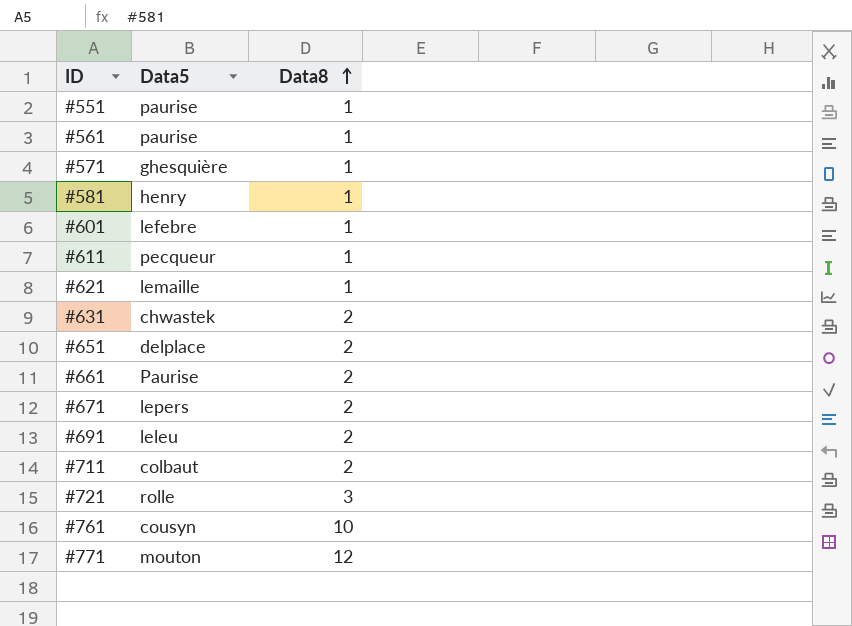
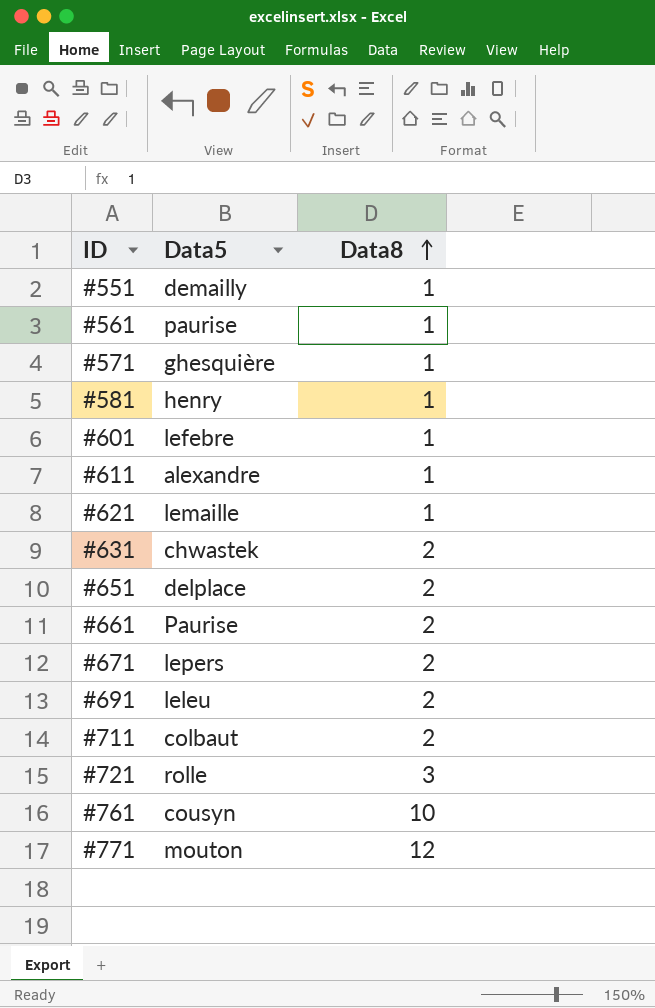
#551 | Data5: paurise -> demailly
#611 | Data5: pecqueur -> alexandre

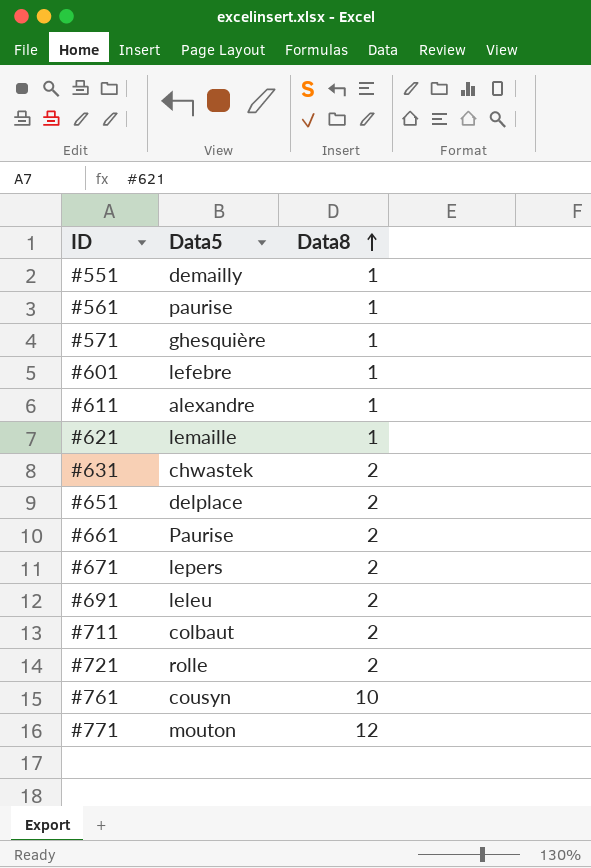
row #581: henry | 1 -> none
#721 | Data8: 3 -> 2

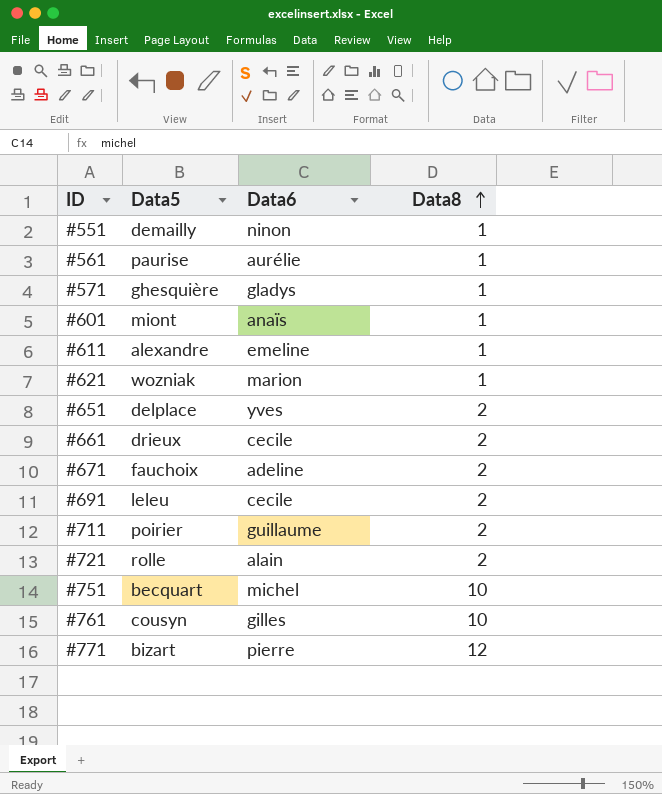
column Data6 | position: none -> 3
row #631: chwastek | 2 -> none
#601 | Data5: lefebre -> miont
#621 | Data5: lemaille -> wozniak
#661 | Data5: Paurise -> drieux
#671 | Data5: lepers -> fauchoix
#711 | Data5: colbaut -> poirier
row #751: none -> becquart | michel | 10
#771 | Data5: mouton -> bizart

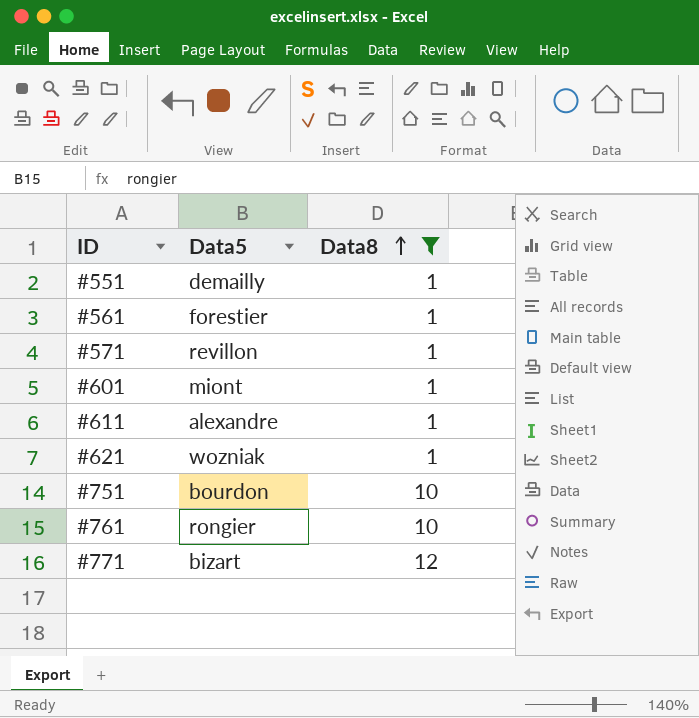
filter: none -> Data8 != 2
column Data6 | position: 3 -> none
#561 | Data5: paurise -> forestier
#571 | Data5: ghesquière -> revillon
#751 | Data5: becquart -> bourdon
#761 | Data5: cousyn -> rongier

